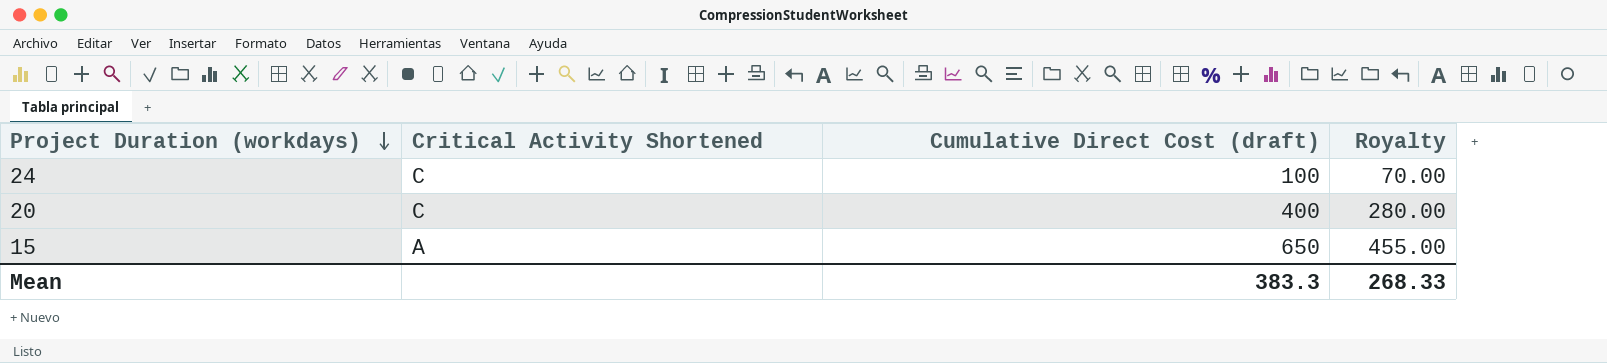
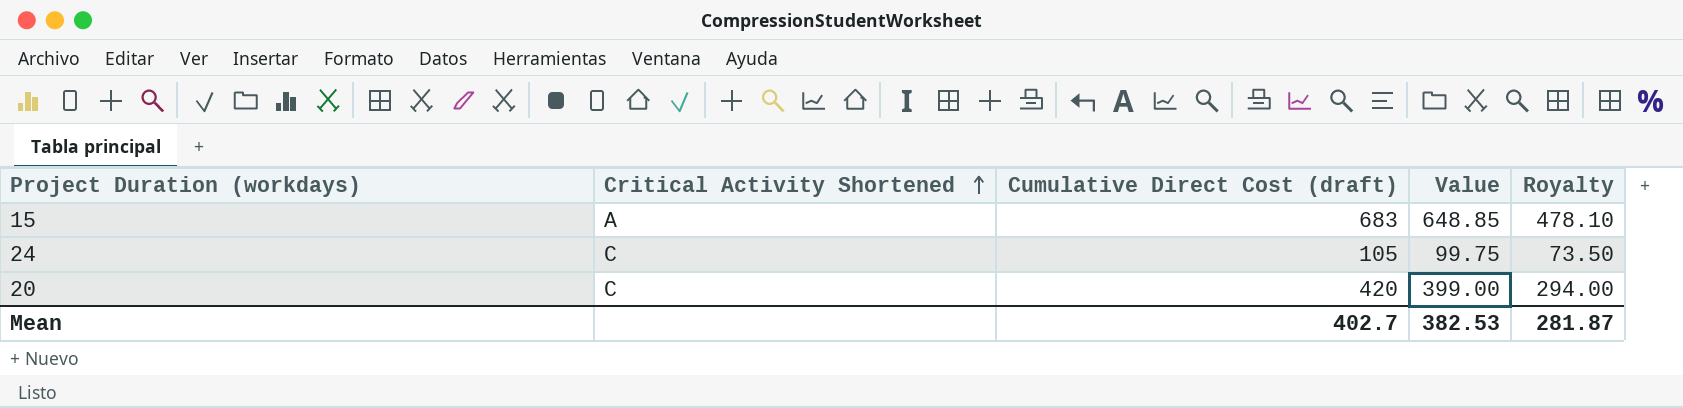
row order: Project Duration (workdays) descending -> Critical Activity Shortened ascending
column Value | formula: none -> [Cumulative Direct Cost (draft)] * 0.95
15 | Cumulative Direct Cost (draft): 650 -> 683
15 | Royalty: 455.00 -> 478.10
24 | Cumulative Direct Cost (draft): 100 -> 105
24 | Royalty: 70.00 -> 73.50
20 | Cumulative Direct Cost (draft): 400 -> 420
20 | Royalty: 280.00 -> 294.00
Mean | Cumulative Direct Cost (draft): 383.3 -> 402.7
Mean | Royalty: 268.33 -> 281.87

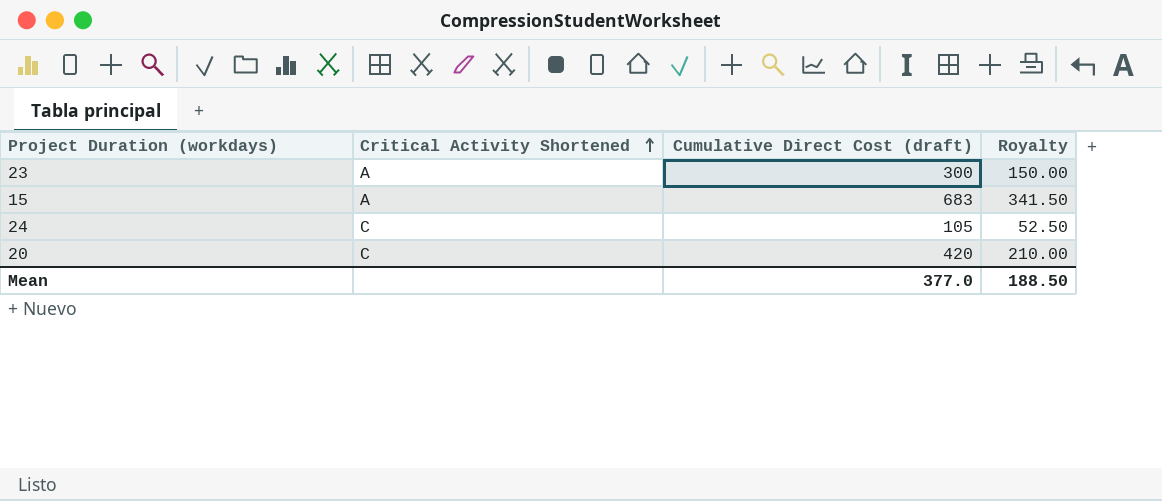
column Value | formula: [Cumulative Direct Cost (draft)] * 0.95 -> none
column Royalty | formula: [Cumulative Direct Cost (draft)] * 0.7 -> [Cumulative Direct Cost (draft)] * 0.5
row 23: none -> A | 300 | 150.00
Mean | Cumulative Direct Cost (draft): 402.7 -> 377.0
Mean | Royalty: 281.87 -> 188.50

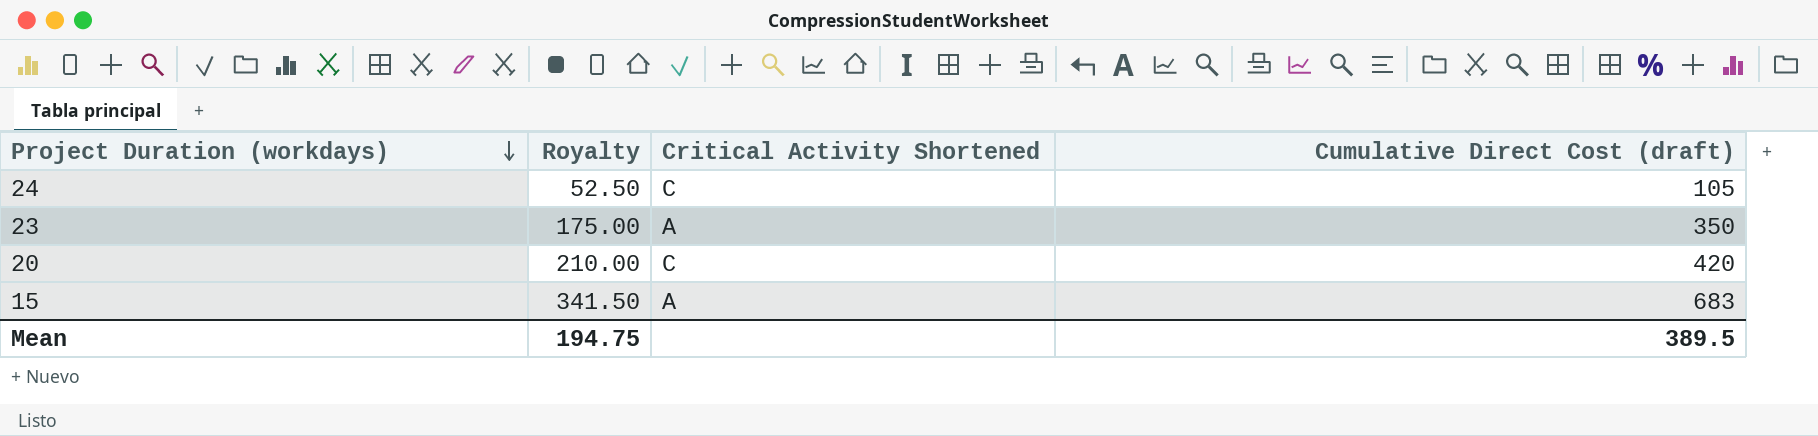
row order: Critical Activity Shortened ascending -> Project Duration (workdays) descending
column Royalty | position: 4 -> 2
23 | Royalty: 150.00 -> 175.00
23 | Cumulative Direct Cost (draft): 300 -> 350
Mean | Royalty: 188.50 -> 194.75
Mean | Cumulative Direct Cost (draft): 377.0 -> 389.5

